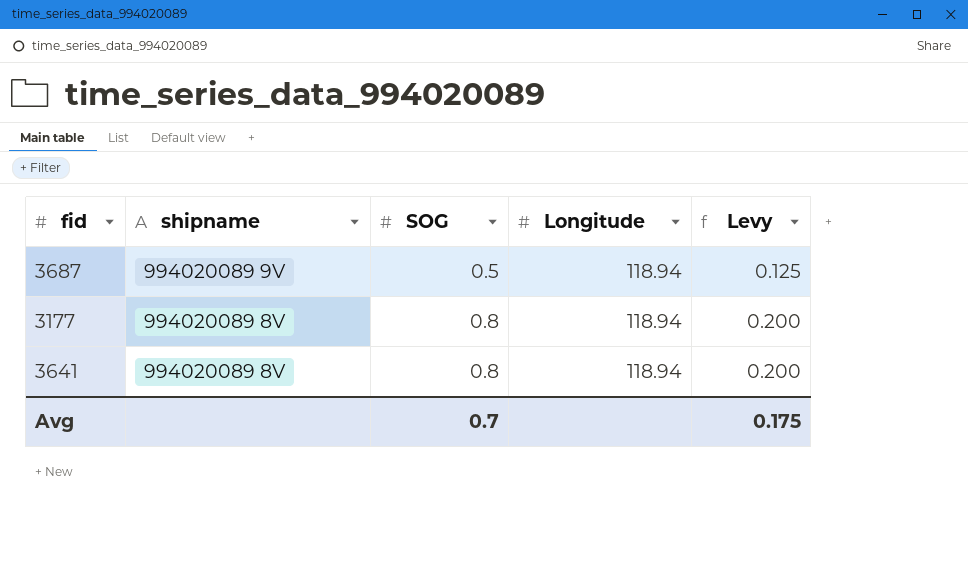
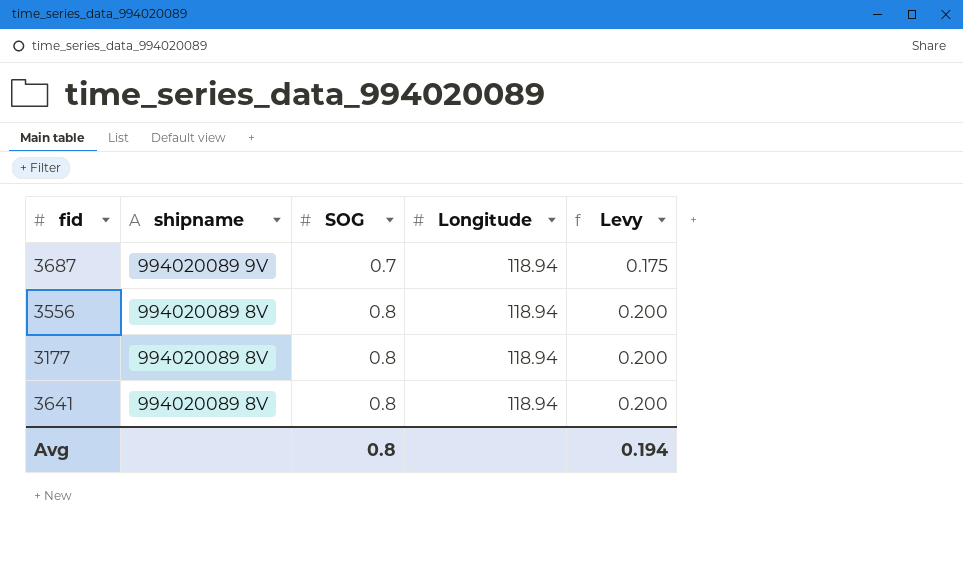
3687 | SOG: 0.5 -> 0.7
3687 | Levy: 0.125 -> 0.175
row 3556: none -> 994020089 8V | 0.8 | 118.94 | 0.200
Avg | SOG: 0.7 -> 0.8
Avg | Levy: 0.175 -> 0.194

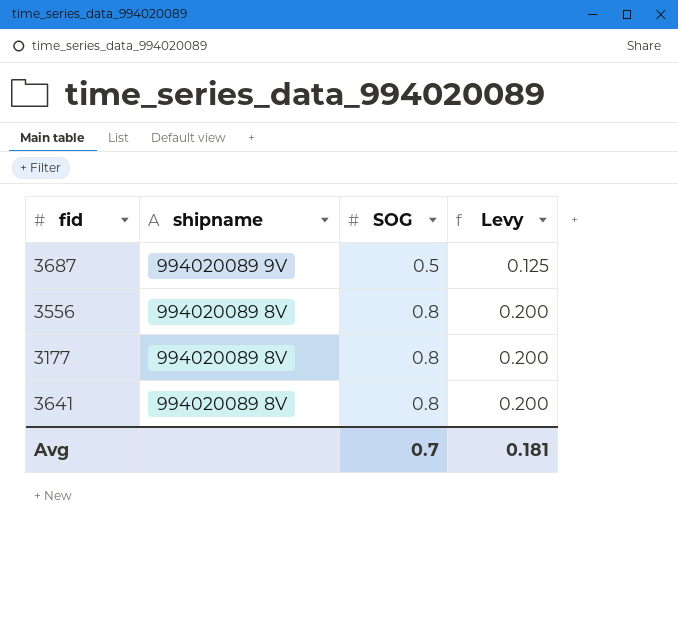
column Longitude | position: 4 -> none
3687 | SOG: 0.7 -> 0.5
3687 | Levy: 0.175 -> 0.125
Avg | SOG: 0.8 -> 0.7
Avg | Levy: 0.194 -> 0.181

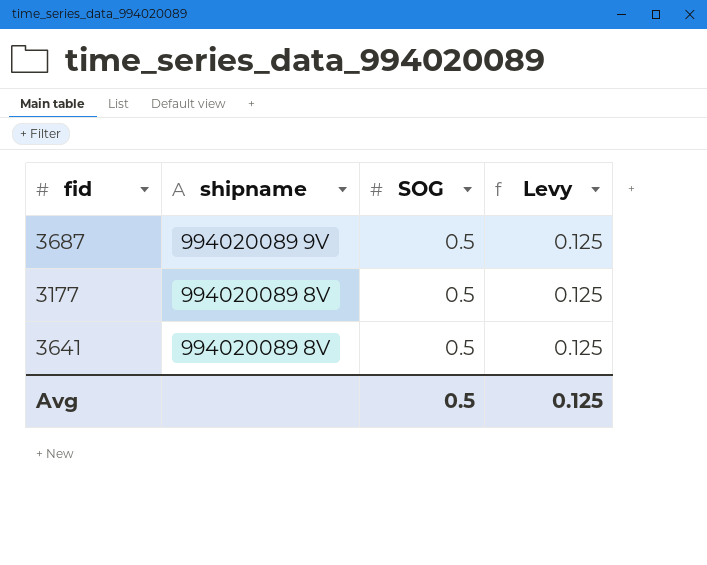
row 3556: 994020089 8V | 0.8 | 0.200 -> none
3177 | SOG: 0.8 -> 0.5
3177 | Levy: 0.200 -> 0.125
3641 | SOG: 0.8 -> 0.5
3641 | Levy: 0.200 -> 0.125
Avg | SOG: 0.7 -> 0.5
Avg | Levy: 0.181 -> 0.125

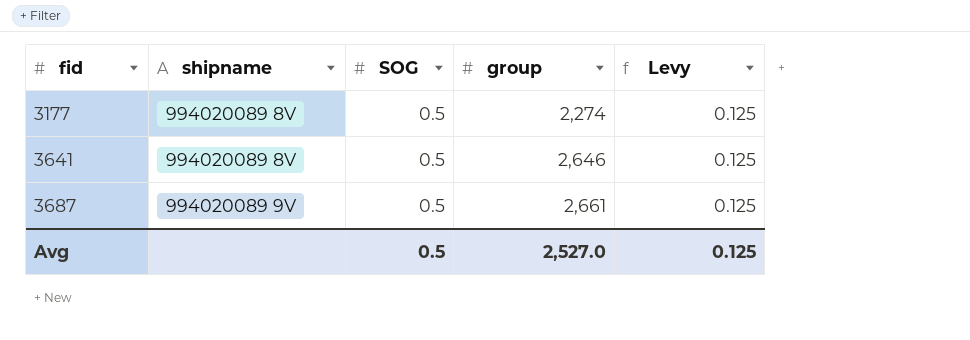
row order: shipname descending -> fid ascending
column group | position: none -> 4

